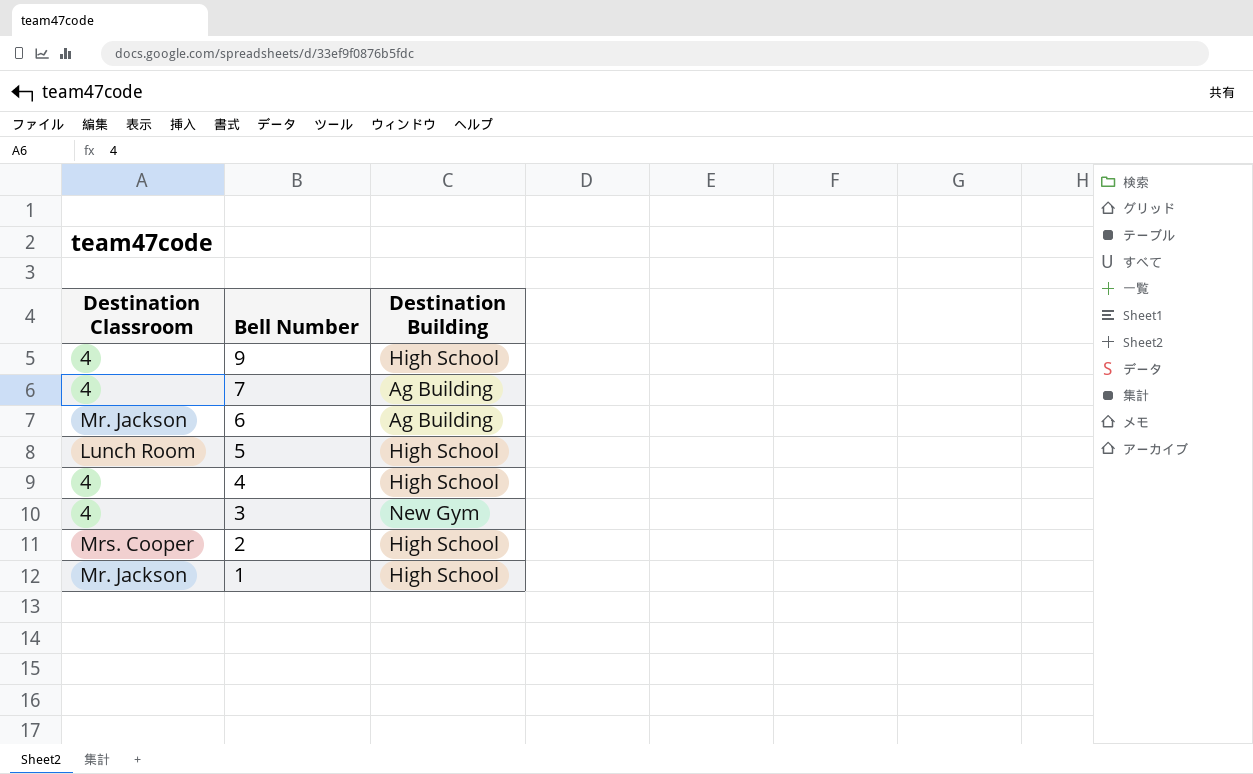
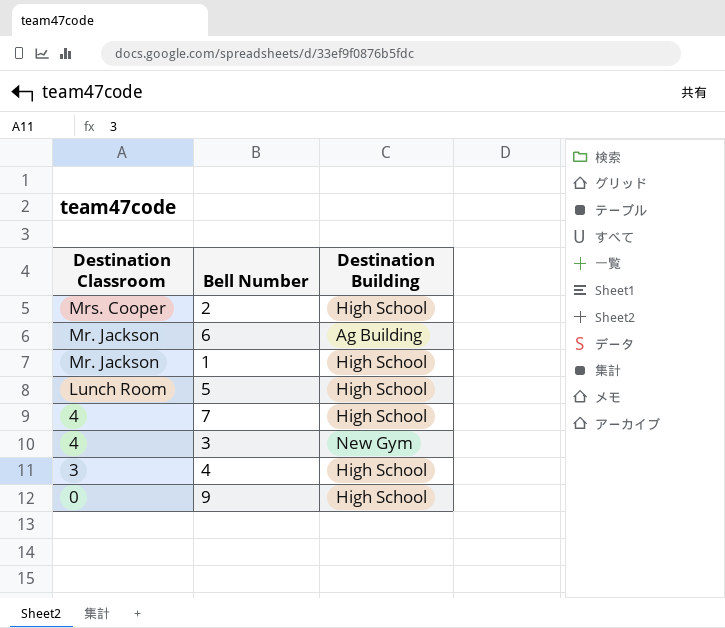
row order: Bell Number descending -> Destination Classroom descending
7 | Destination Building: Ag Building -> High School
4 | Destination Classroom: 4 -> 3
9 | Destination Classroom: 4 -> 0

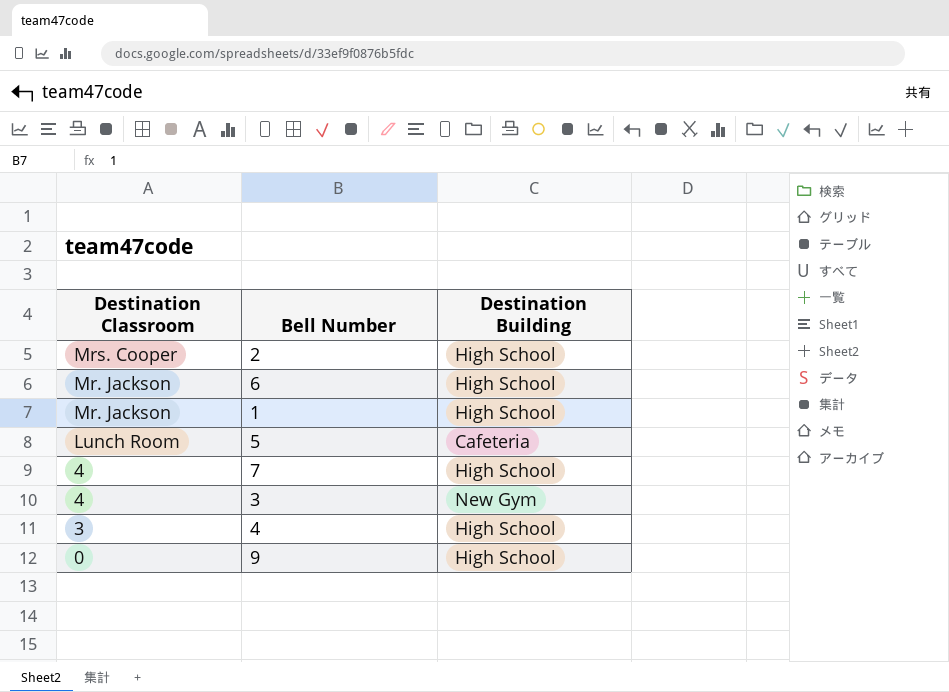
6 | Destination Building: Ag Building -> High School
5 | Destination Building: High School -> Cafeteria

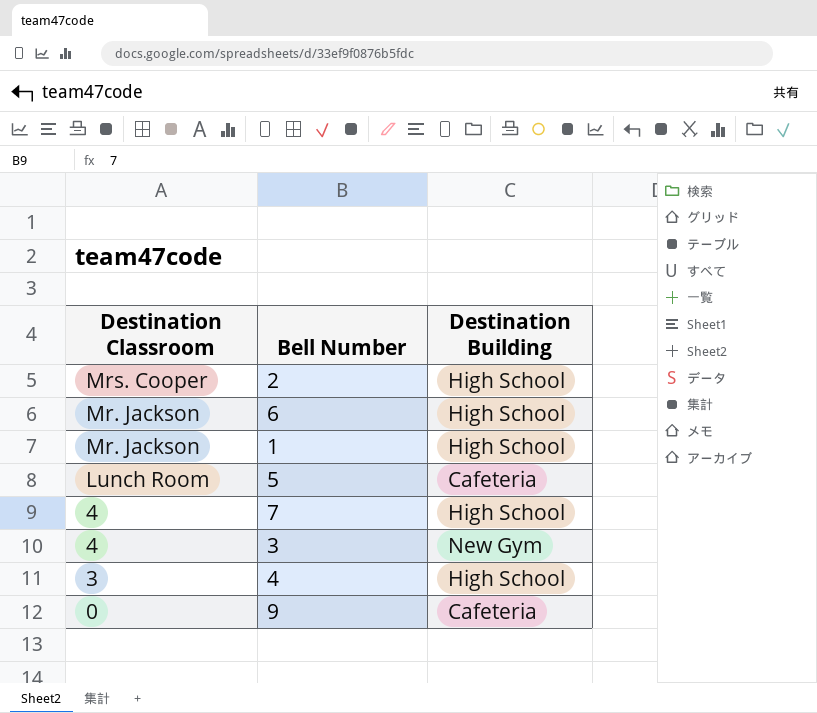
9 | Destination Building: High School -> Cafeteria

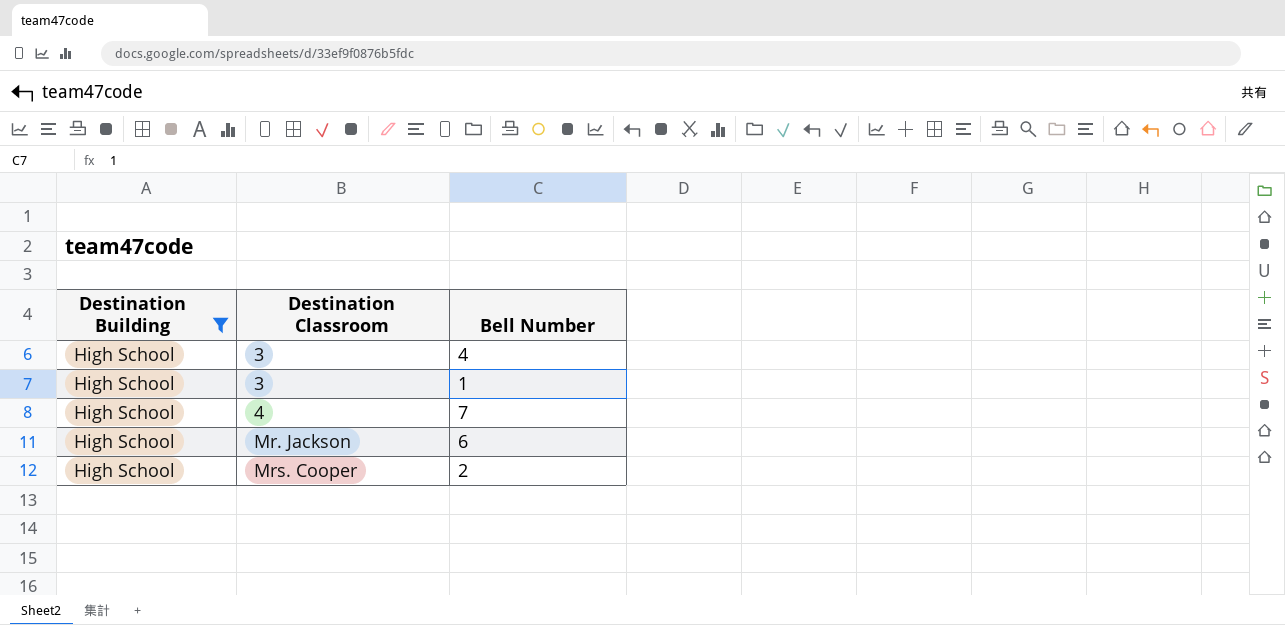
filter: none -> Destination Building = High School
row order: Destination Classroom descending -> Destination Classroom ascending
column Destination Building | position: 3 -> 1
1 | Destination Classroom: Mr. Jackson -> 3

